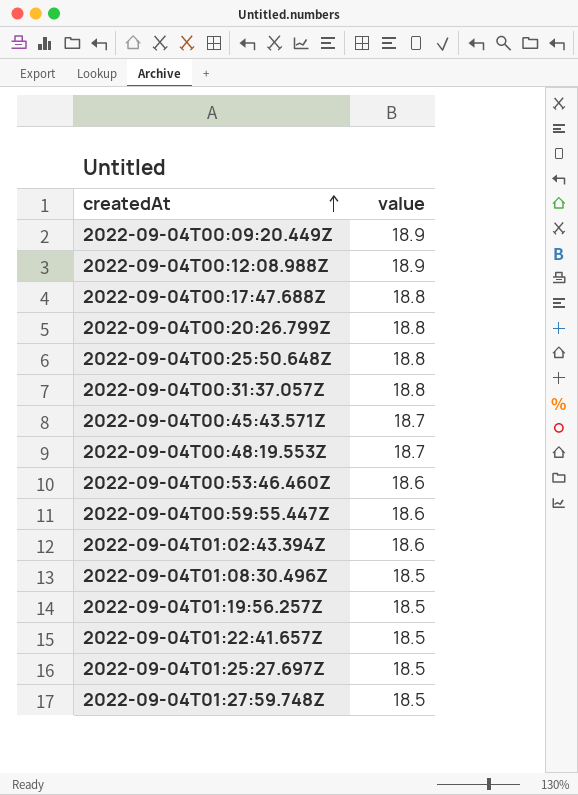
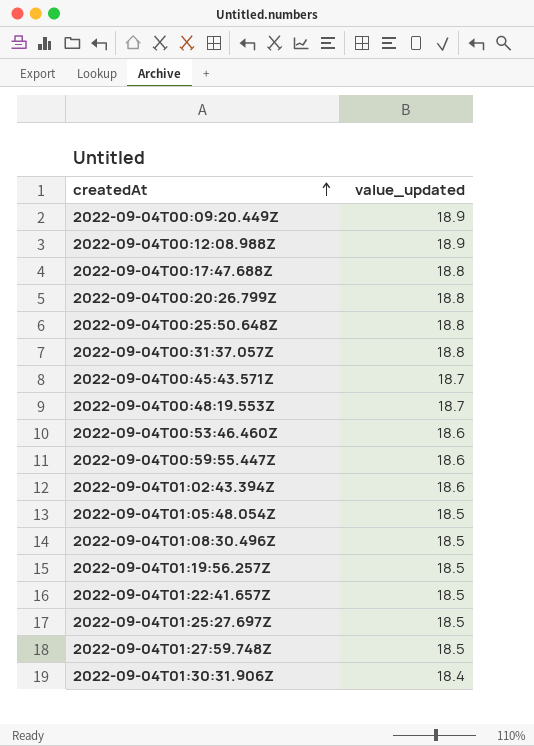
column name: value -> value_updated
row 2022-09-04T01:05:48.054Z: none -> 18.5
row 2022-09-04T01:30:31.906Z: none -> 18.4

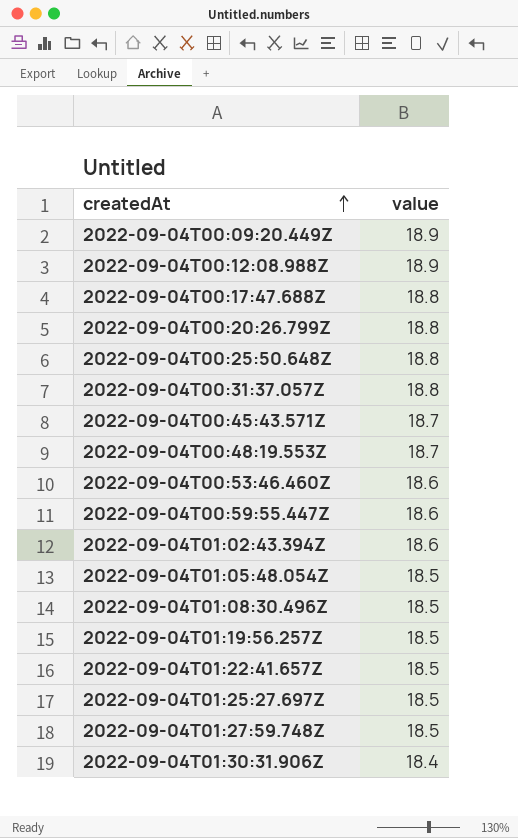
column name: value_updated -> value

